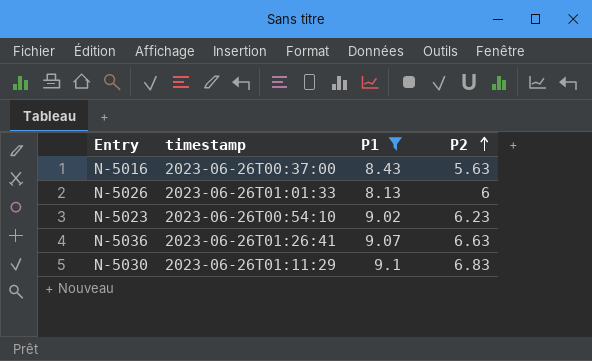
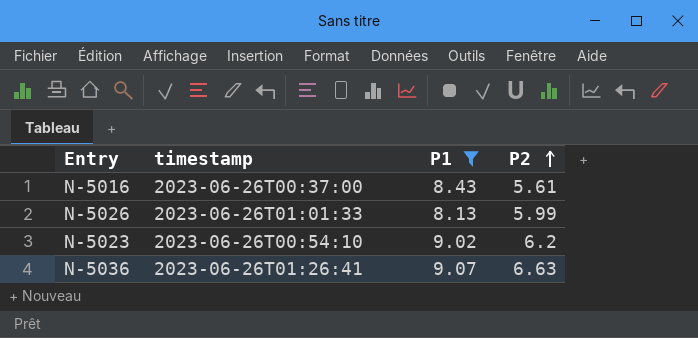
row N-5030: 2023-06-26T01:11:29 | 9.1 | 6.83 -> none
N-5016 | P2: 5.63 -> 5.61
N-5026 | P2: 6 -> 5.99
N-5023 | P2: 6.23 -> 6.2

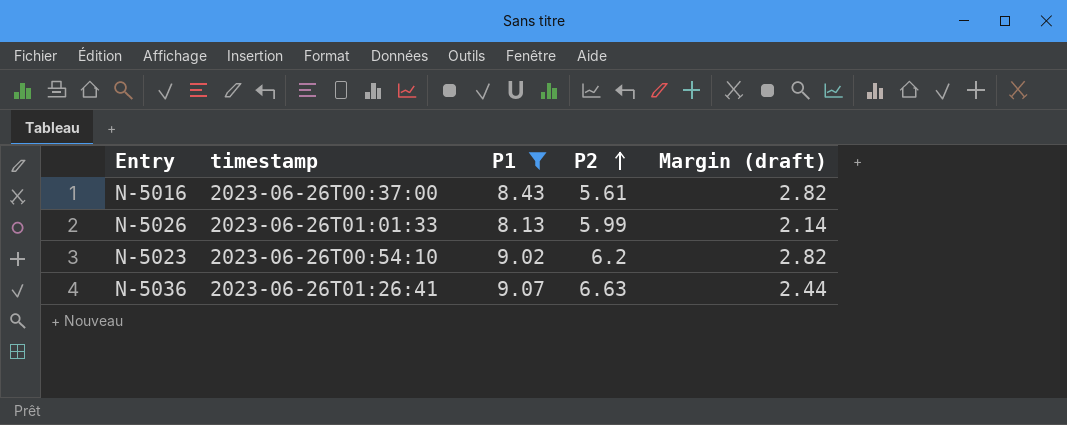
column Margin (draft) | formula: none -> [P1] - [P2]

